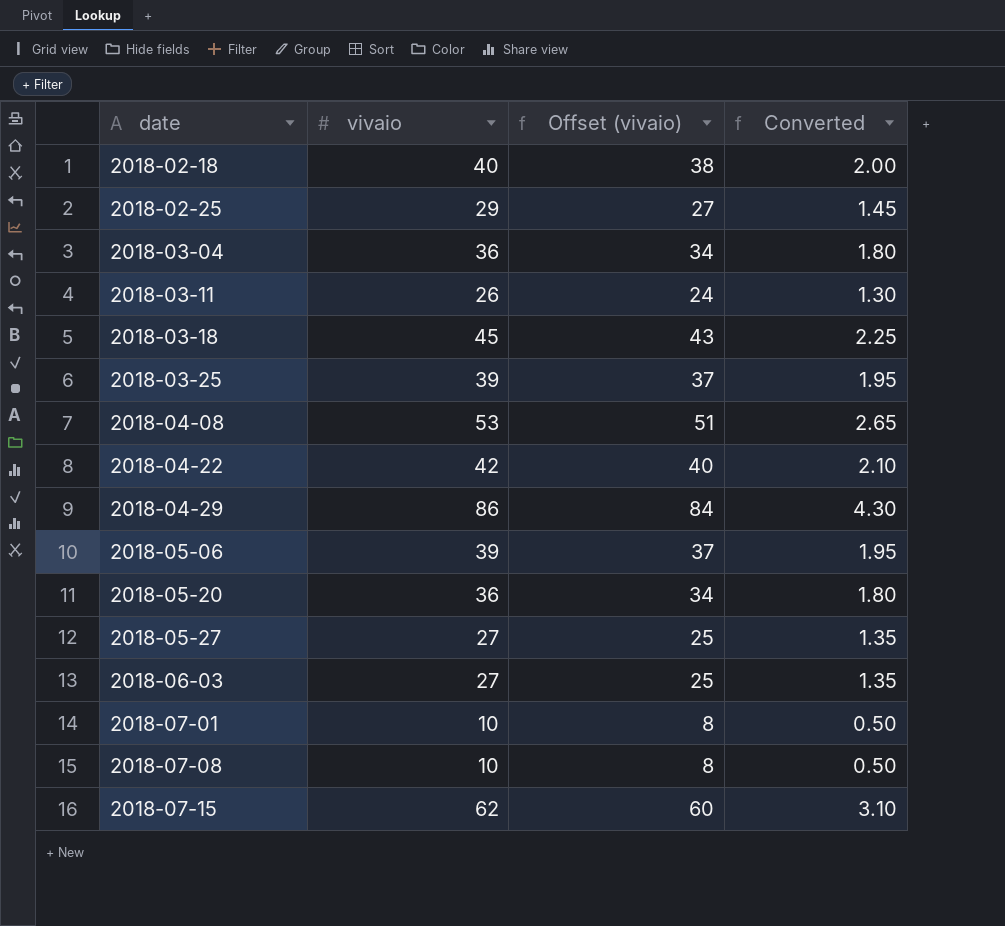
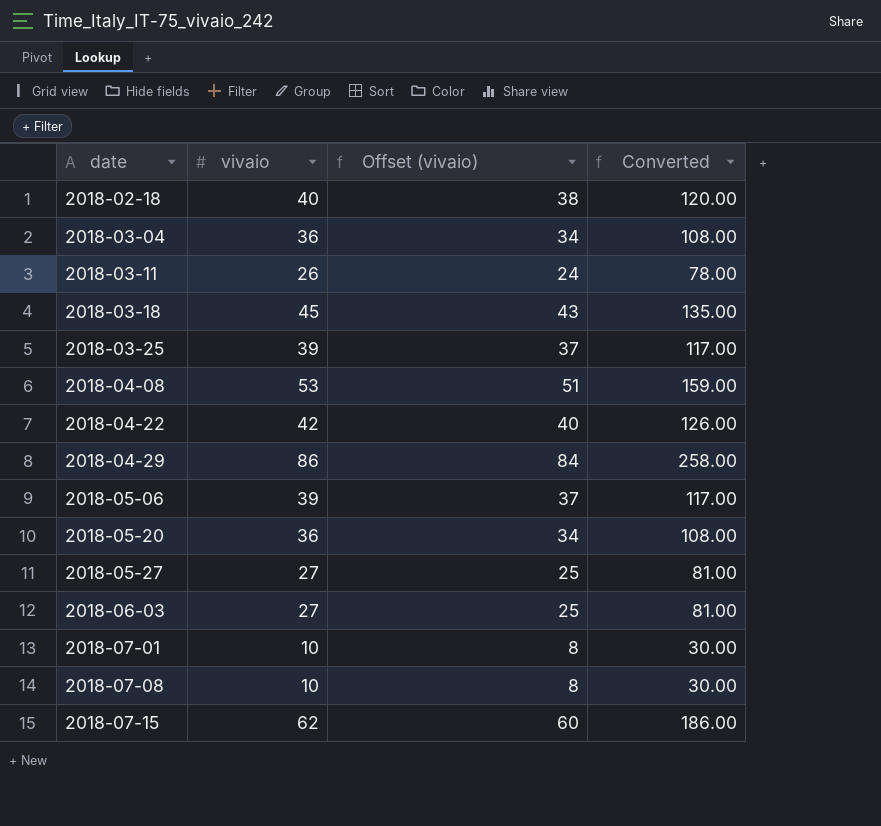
column Converted | formula: [vivaio] * 0.05 -> [vivaio] * 3
row 2018-02-25: 29 | 27 | 1.45 -> none

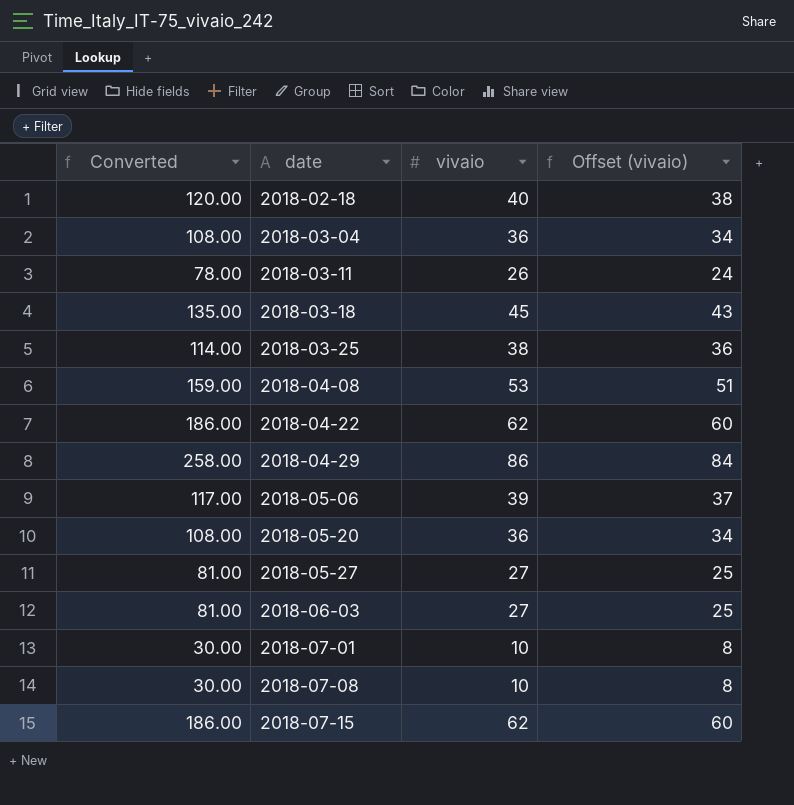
column Converted | position: 4 -> 1
2018-03-25 | Converted: 117.00 -> 114.00
2018-03-25 | vivaio: 39 -> 38
2018-03-25 | Offset (vivaio): 37 -> 36
2018-04-22 | Converted: 126.00 -> 186.00
2018-04-22 | vivaio: 42 -> 62
2018-04-22 | Offset (vivaio): 40 -> 60

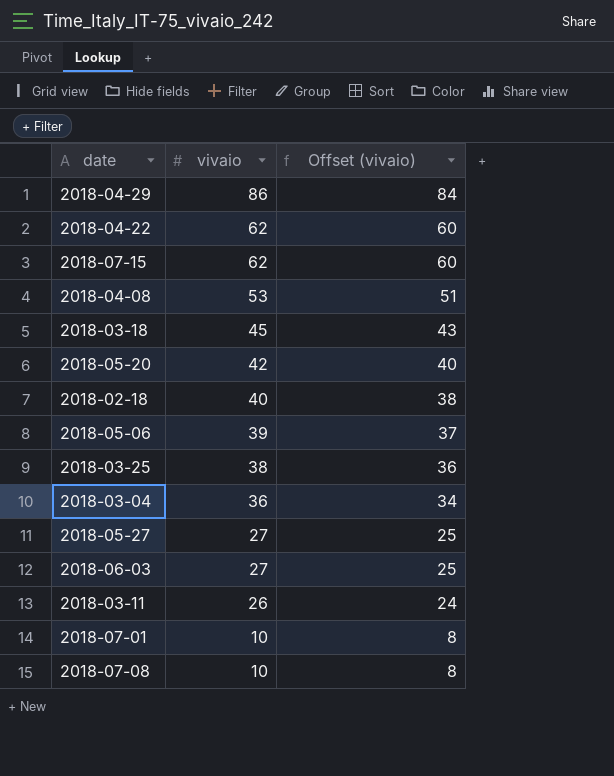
row order: date ascending -> vivaio descending
column Converted | formula: [vivaio] * 3 -> none
2018-05-20 | vivaio: 36 -> 42
2018-05-20 | Offset (vivaio): 34 -> 40

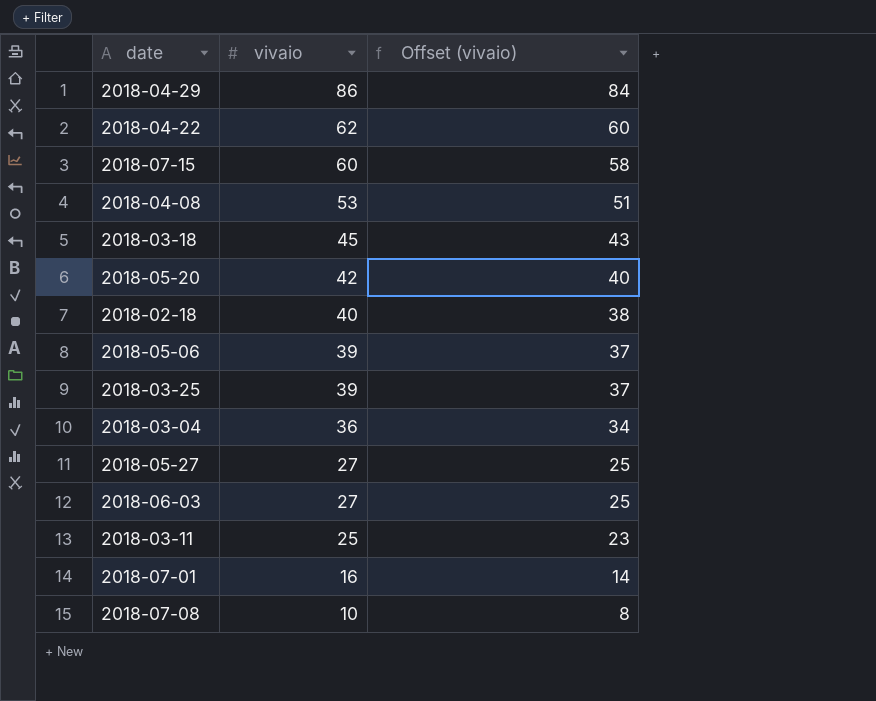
2018-07-15 | vivaio: 62 -> 60
2018-07-15 | Offset (vivaio): 60 -> 58
2018-03-25 | vivaio: 38 -> 39
2018-03-25 | Offset (vivaio): 36 -> 37
2018-03-11 | vivaio: 26 -> 25
2018-03-11 | Offset (vivaio): 24 -> 23
2018-07-01 | vivaio: 10 -> 16
2018-07-01 | Offset (vivaio): 8 -> 14

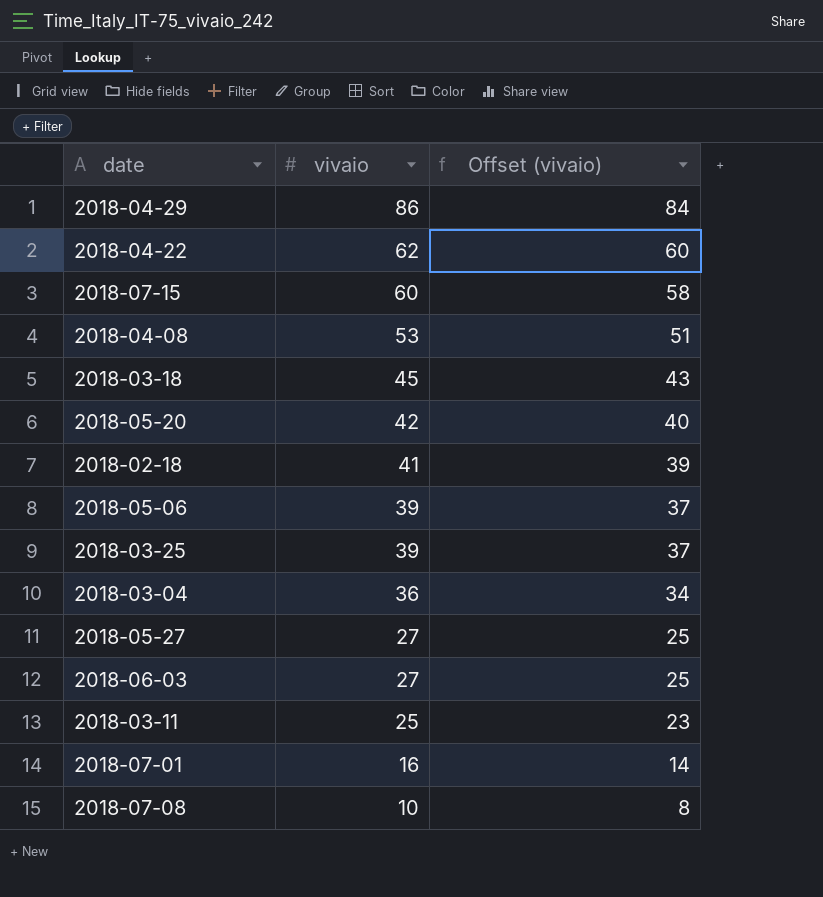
2018-02-18 | vivaio: 40 -> 41
2018-02-18 | Offset (vivaio): 38 -> 39

